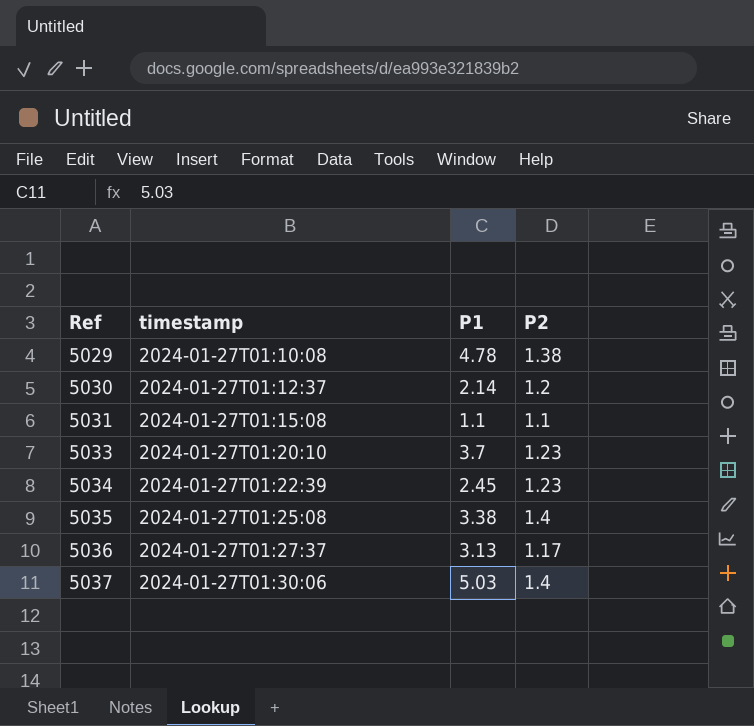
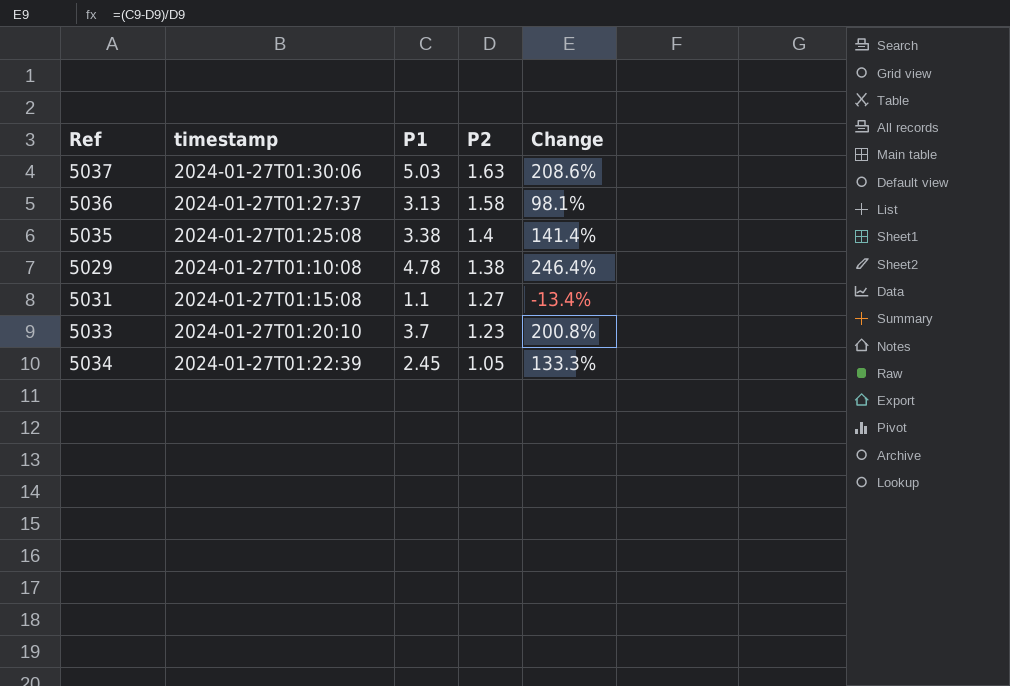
row order: Ref ascending -> P2 descending
column Change | formula: none -> ([P1] - [P2]) / [P2]
row 5030: 2024-01-27T01:12:37 | 2.14 | 1.2 -> none
5037 | P2: 1.4 -> 1.63
5036 | P2: 1.17 -> 1.58
5031 | P2: 1.1 -> 1.27
5034 | P2: 1.23 -> 1.05

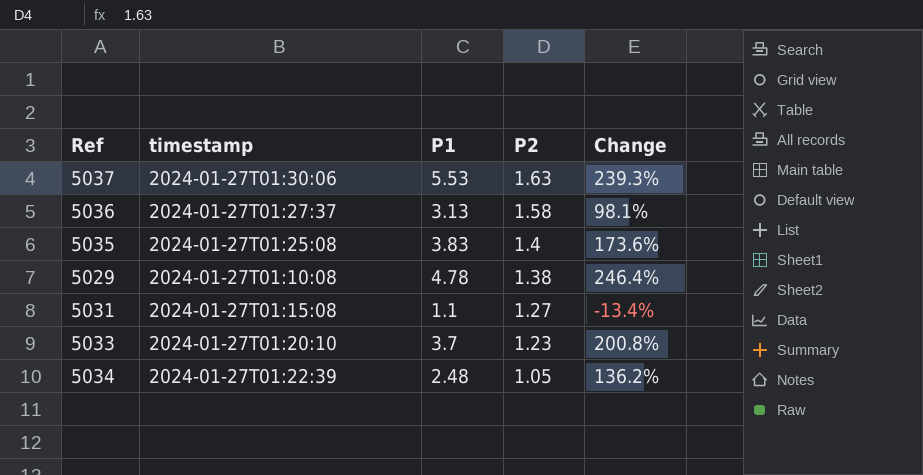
5037 | P1: 5.03 -> 5.53
5037 | Change: 208.6% -> 239.3%
5035 | P1: 3.38 -> 3.83
5035 | Change: 141.4% -> 173.6%
5034 | P1: 2.45 -> 2.48
5034 | Change: 133.3% -> 136.2%

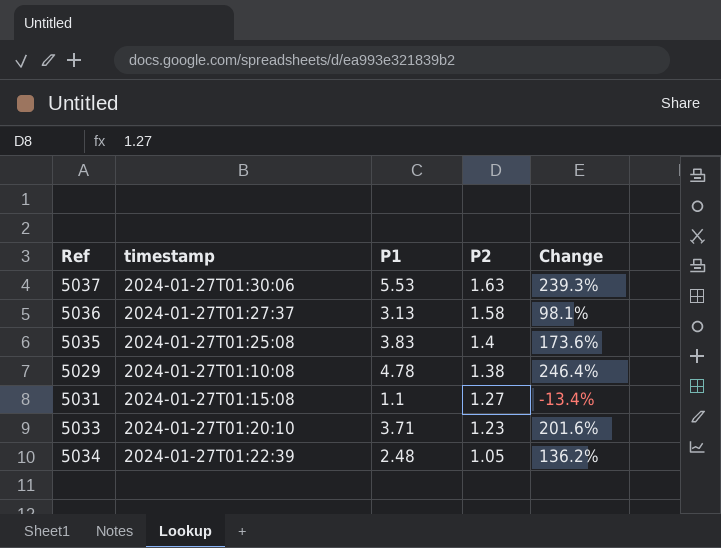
5033 | P1: 3.7 -> 3.71
5033 | Change: 200.8% -> 201.6%

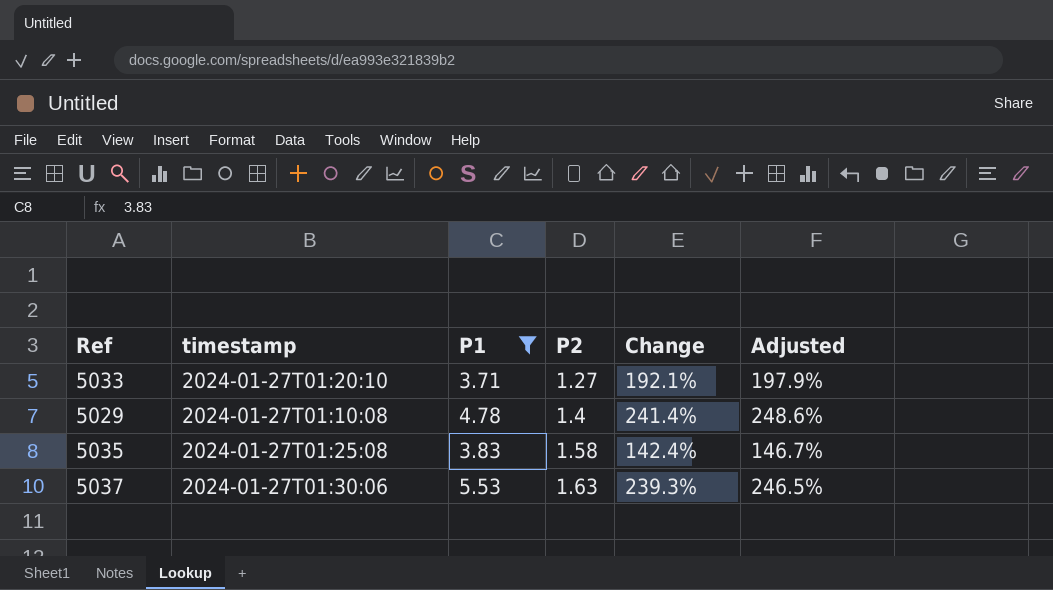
filter: none -> P1 >= 3.71
row order: P2 descending -> P2 ascending
column Adjusted | formula: none -> [Change] * 1.03
5033 | P2: 1.23 -> 1.27
5033 | Change: 201.6% -> 192.1%
5029 | P2: 1.38 -> 1.4
5029 | Change: 246.4% -> 241.4%
5035 | P2: 1.4 -> 1.58
5035 | Change: 173.6% -> 142.4%

